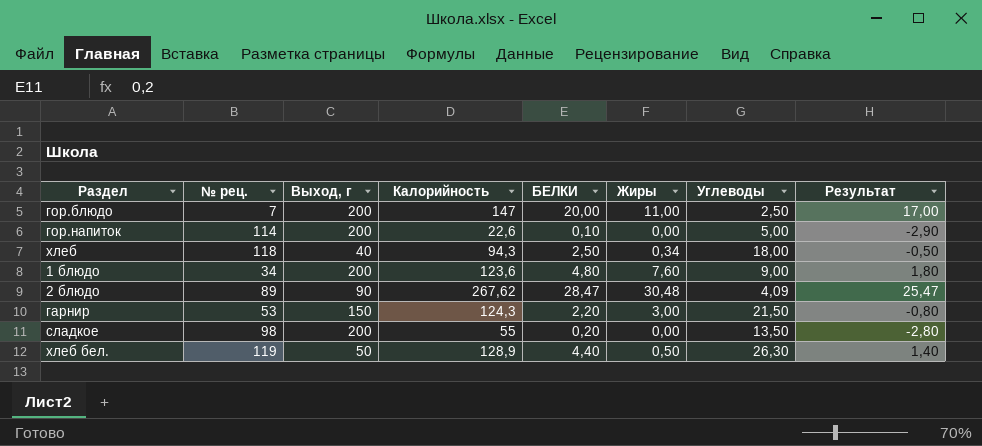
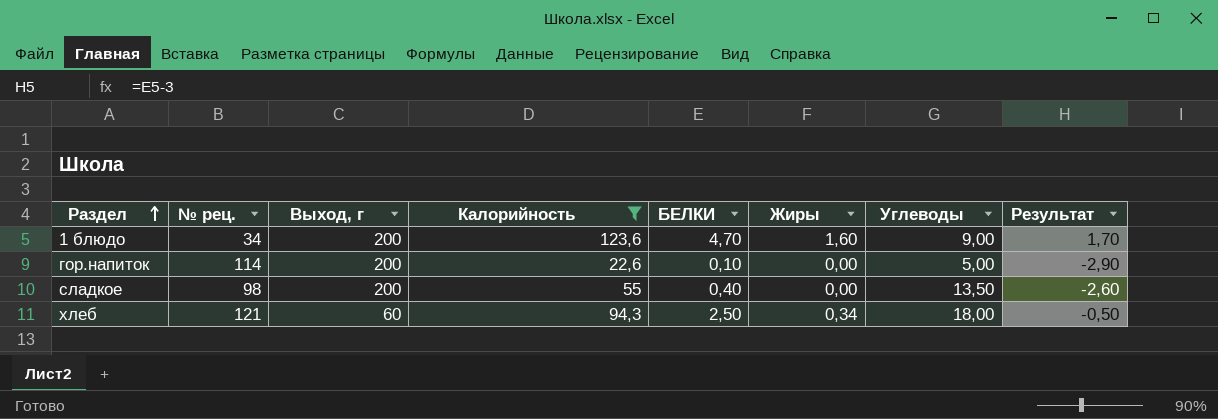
filter: none -> Калорийность <= 123,6
row order: none -> Раздел ascending
1 блюдо | БЕЛКИ: 4,80 -> 4,70
1 блюдо | Жиры: 7,60 -> 1,60
1 блюдо | Результат: 1,80 -> 1,70
сладкое | БЕЛКИ: 0,20 -> 0,40
сладкое | Результат: -2,80 -> -2,60
хлеб | № рец.: 118 -> 121
хлеб | Выход, г: 40 -> 60

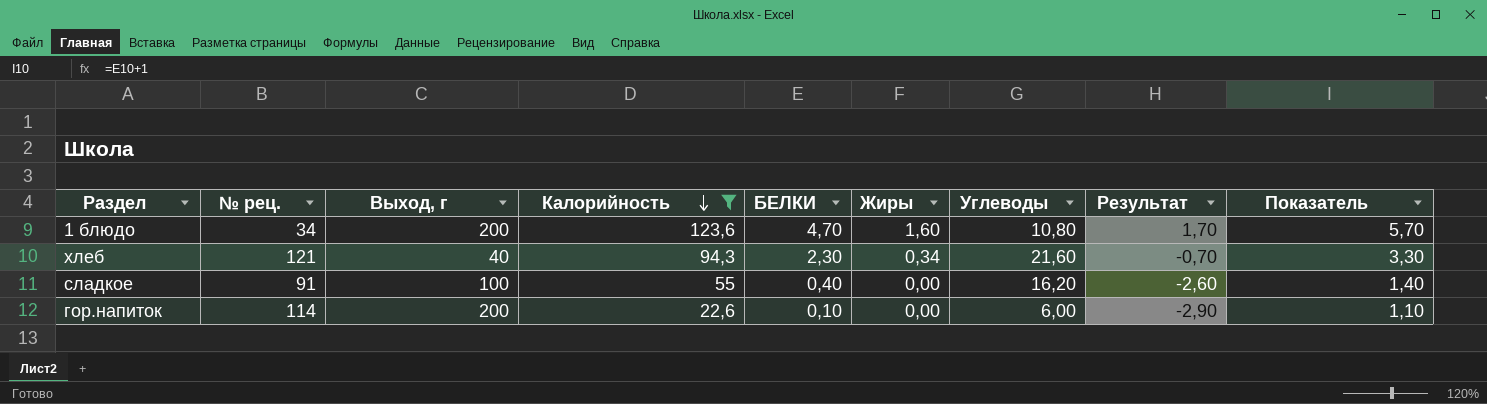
row order: Раздел ascending -> Калорийность descending
column Показатель | formula: none -> [БЕЛКИ] + 1
1 блюдо | Углеводы: 9,00 -> 10,80
хлеб | Выход, г: 60 -> 40
хлеб | БЕЛКИ: 2,50 -> 2,30
хлеб | Углеводы: 18,00 -> 21,60
хлеб | Результат: -0,50 -> -0,70
сладкое | № рец.: 98 -> 91
сладкое | Выход, г: 200 -> 100
сладкое | Углеводы: 13,50 -> 16,20
гор.напиток | Углеводы: 5,00 -> 6,00

